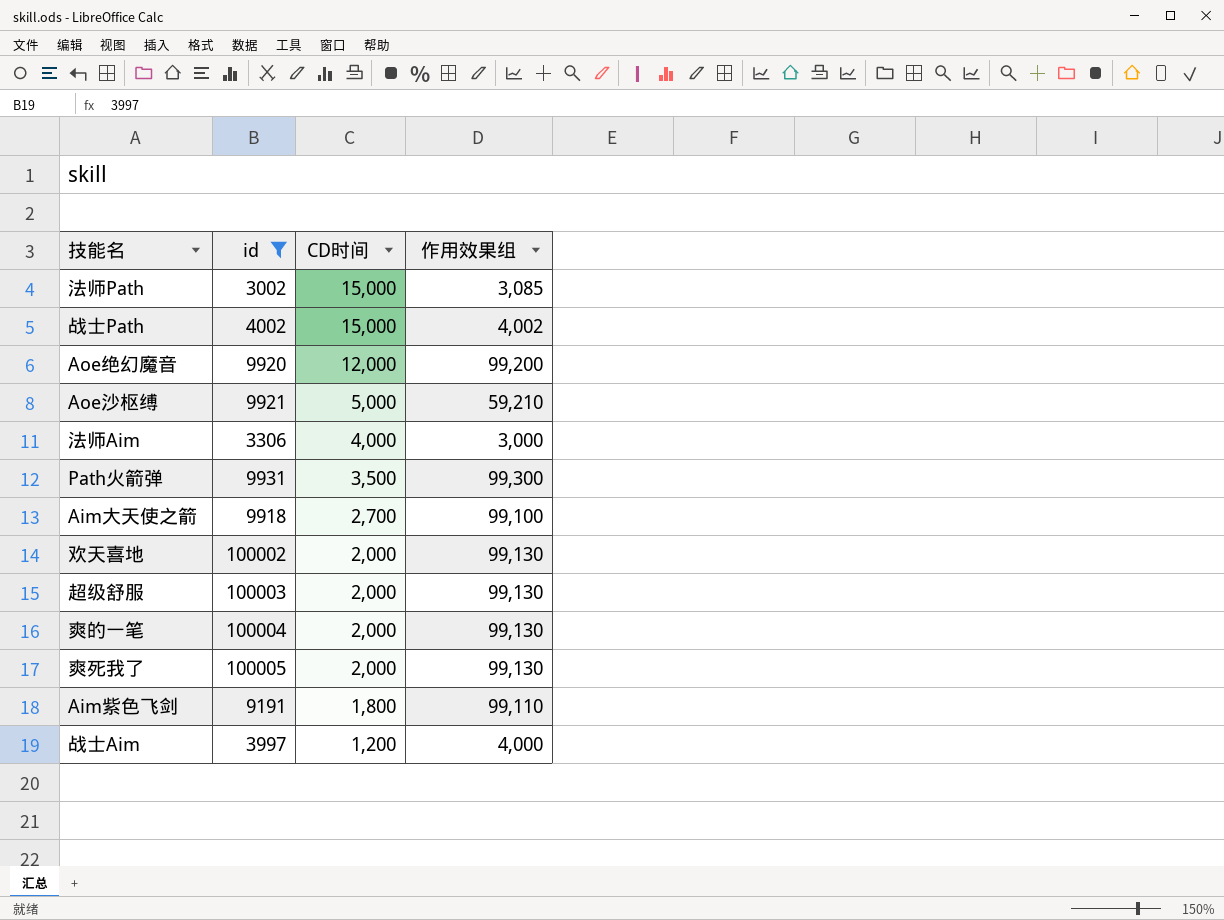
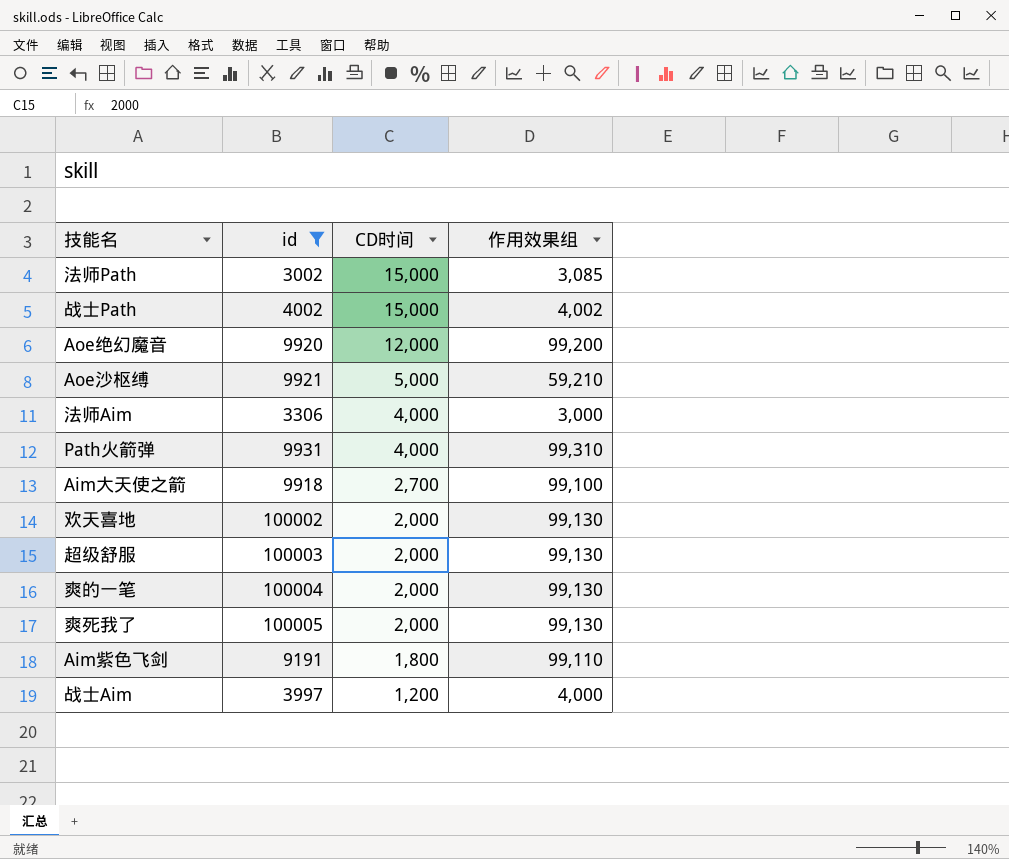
Path火箭弹 | CD时间: 3,500 -> 4,000
Path火箭弹 | 作用效果组: 99,300 -> 99,310

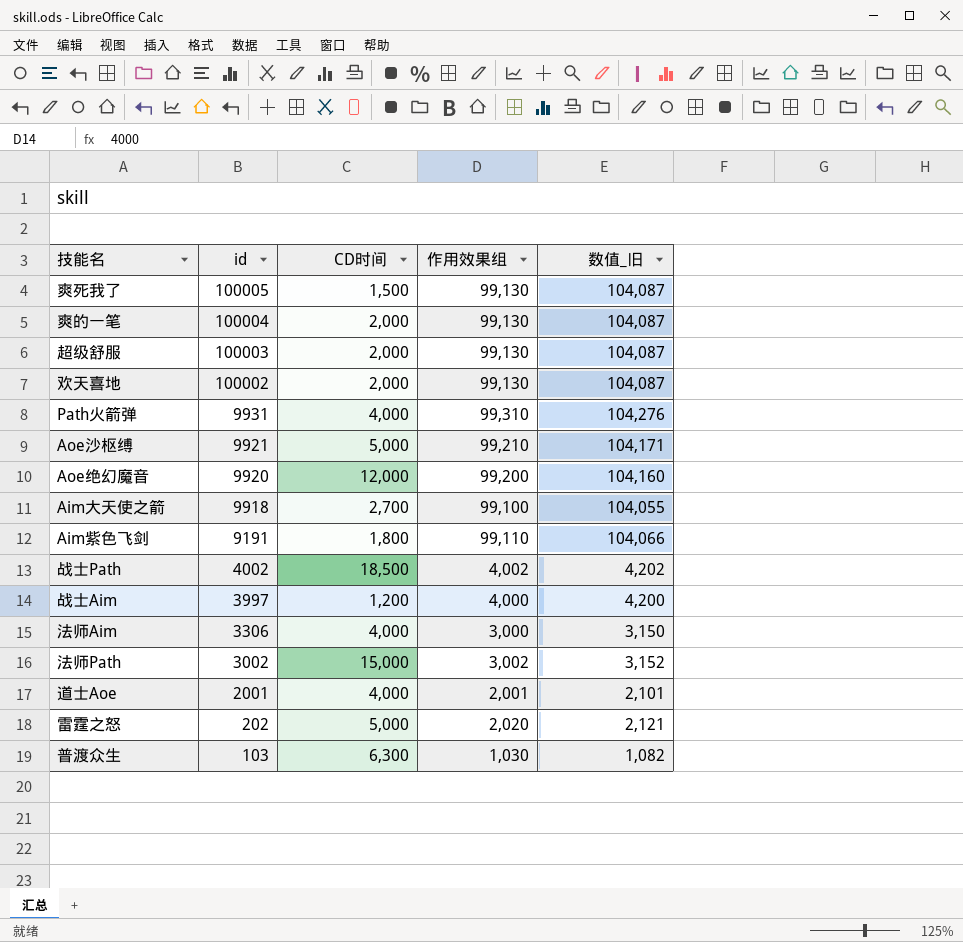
filter: id >= 3002 -> none
row order: CD时间 descending -> id descending
column 数值_旧 | formula: none -> [作用效果组] * 1.05
爽死我了 | CD时间: 2,000 -> 1,500
Aoe沙枢缚 | 作用效果组: 59,210 -> 99,210
战士Path | CD时间: 15,000 -> 18,500
法师Path | 作用效果组: 3,085 -> 3,002

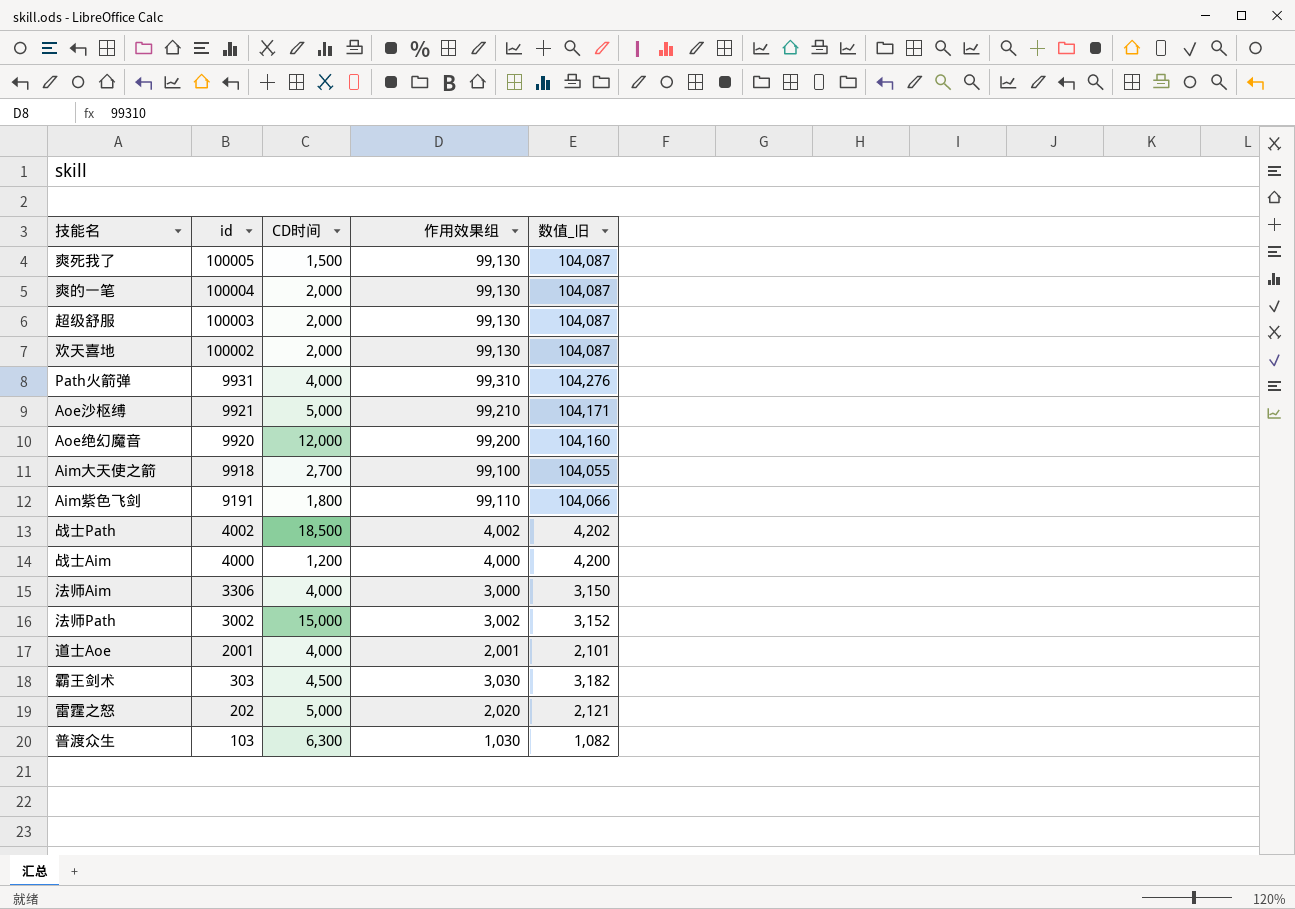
战士Aim | id: 3997 -> 4000
row 霸王剑术: none -> 303 | 4,500 | 3,030 | 3,182

